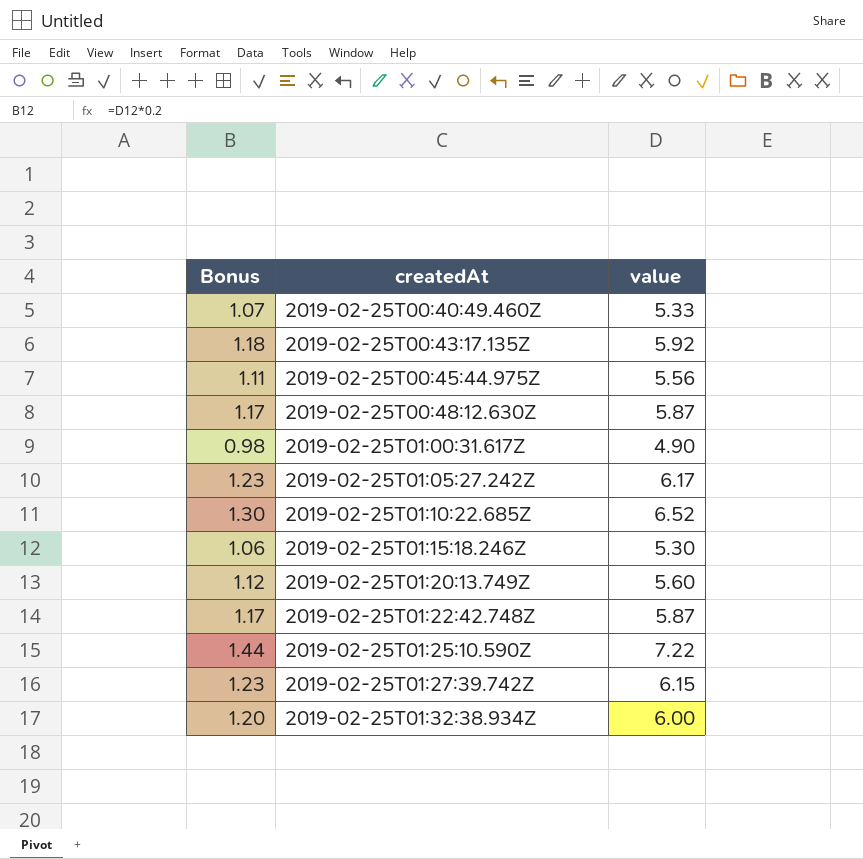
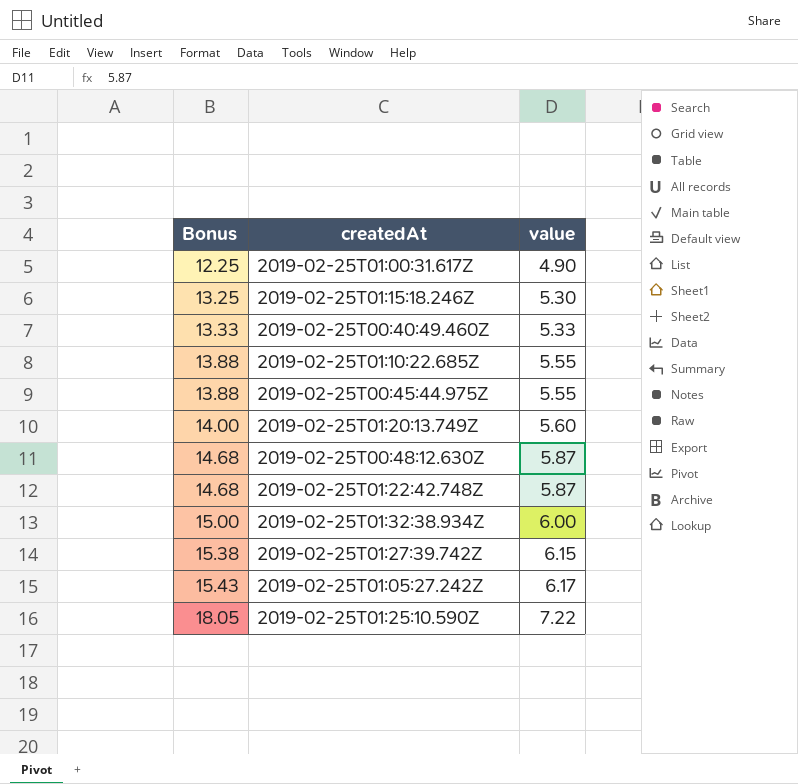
row order: createdAt ascending -> Bonus ascending
column Bonus | formula: [value] * 0.2 -> [value] * 2.5
row 2019-02-25T00:43:17.135Z: 1.18 | 5.92 -> none
2019-02-25T01:10:22.685Z | value: 6.52 -> 5.55
2019-02-25T00:45:44.975Z | value: 5.56 -> 5.55

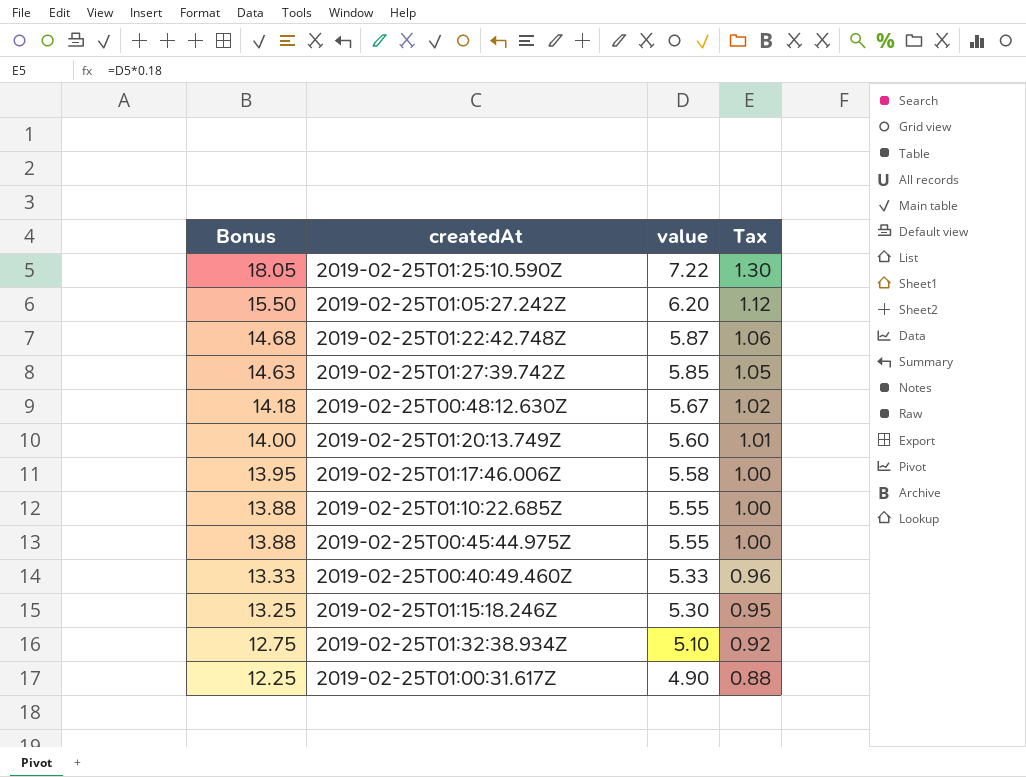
row order: Bonus ascending -> Bonus descending
column Tax | formula: none -> [value] * 0.18
2019-02-25T01:05:27.242Z | Bonus: 15.43 -> 15.50
2019-02-25T01:05:27.242Z | value: 6.17 -> 6.20
2019-02-25T01:27:39.742Z | Bonus: 15.38 -> 14.63
2019-02-25T01:27:39.742Z | value: 6.15 -> 5.85
2019-02-25T00:48:12.630Z | Bonus: 14.68 -> 14.18
2019-02-25T00:48:12.630Z | value: 5.87 -> 5.67
row 2019-02-25T01:17:46.006Z: none -> 13.95 | 5.58 | 1.00
2019-02-25T01:32:38.934Z | Bonus: 15.00 -> 12.75
2019-02-25T01:32:38.934Z | value: 6.00 -> 5.10

